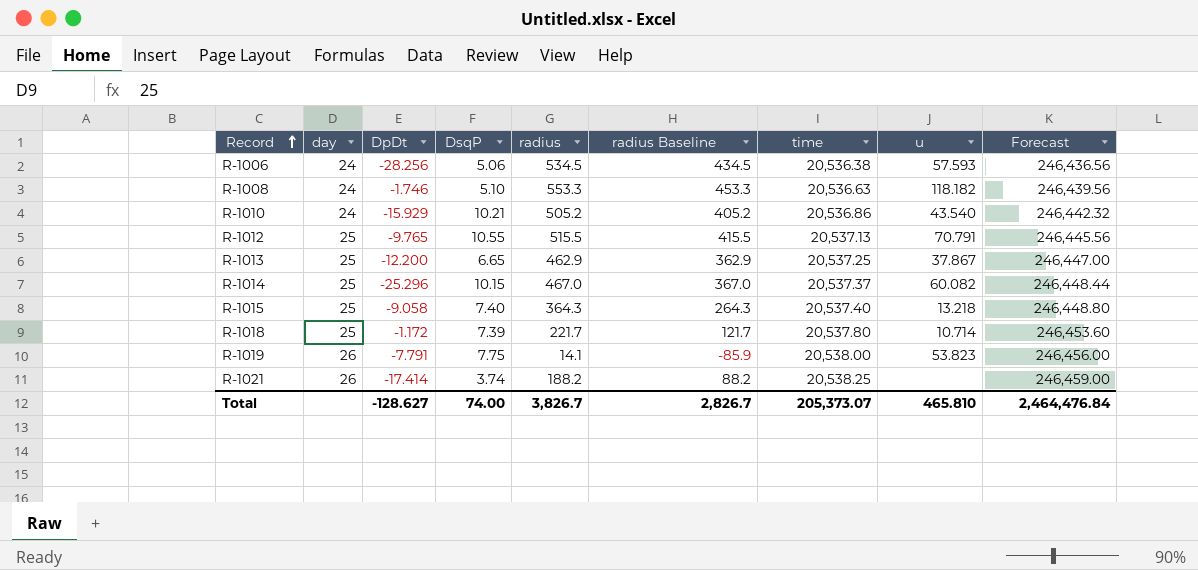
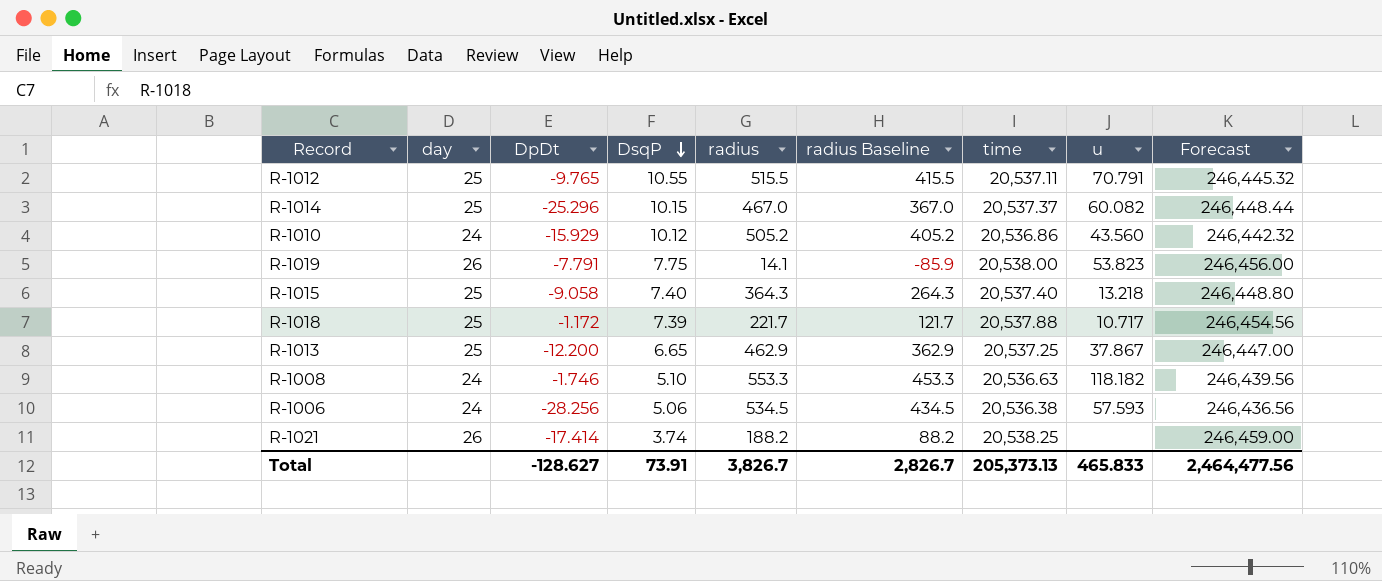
row order: Record ascending -> DsqP descending
R-1012 | time: 20,537.13 -> 20,537.11
R-1012 | Forecast: 246,445.56 -> 246,445.32
R-1010 | DsqP: 10.21 -> 10.12
R-1010 | u: 43.540 -> 43.560
R-1018 | time: 20,537.80 -> 20,537.88
R-1018 | u: 10.714 -> 10.717
R-1018 | Forecast: 246,453.60 -> 246,454.56
Total | DsqP: 74.00 -> 73.91
Total | time: 205,373.07 -> 205,373.13
Total | u: 465.810 -> 465.833
Total | Forecast: 2,464,476.84 -> 2,464,477.56

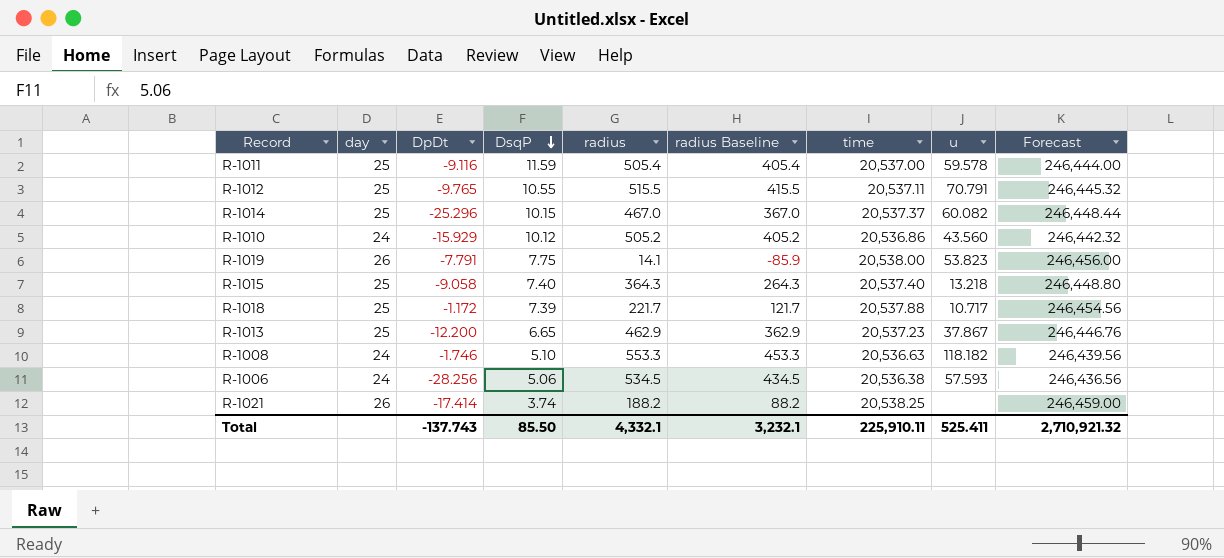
row R-1011: none -> 25 | -9.116 | 11.59 | 505.4 | 405.4 | 20,537.00 | 59.578 | 246,444.00
R-1013 | time: 20,537.25 -> 20,537.23
R-1013 | Forecast: 246,447.00 -> 246,446.76
Total | DpDt: -128.627 -> -137.743
Total | DsqP: 73.91 -> 85.50
Total | radius: 3,826.7 -> 4,332.1
Total | radius Baseline: 2,826.7 -> 3,232.1
Total | time: 205,373.13 -> 225,910.11
Total | u: 465.833 -> 525.411
Total | Forecast: 2,464,477.56 -> 2,710,921.32

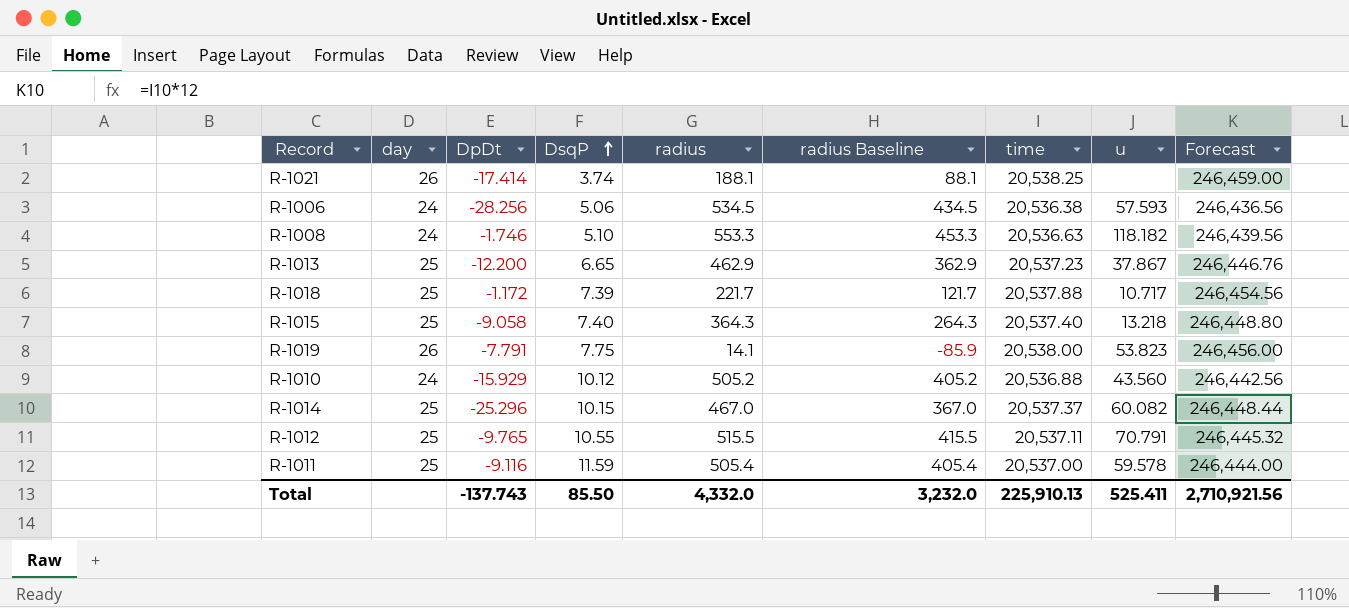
row order: DsqP descending -> DsqP ascending
R-1021 | radius: 188.2 -> 188.1
R-1021 | radius Baseline: 88.2 -> 88.1
R-1010 | time: 20,536.86 -> 20,536.88
R-1010 | Forecast: 246,442.32 -> 246,442.56
Total | radius: 4,332.1 -> 4,332.0
Total | radius Baseline: 3,232.1 -> 3,232.0
Total | time: 225,910.11 -> 225,910.13
Total | Forecast: 2,710,921.32 -> 2,710,921.56

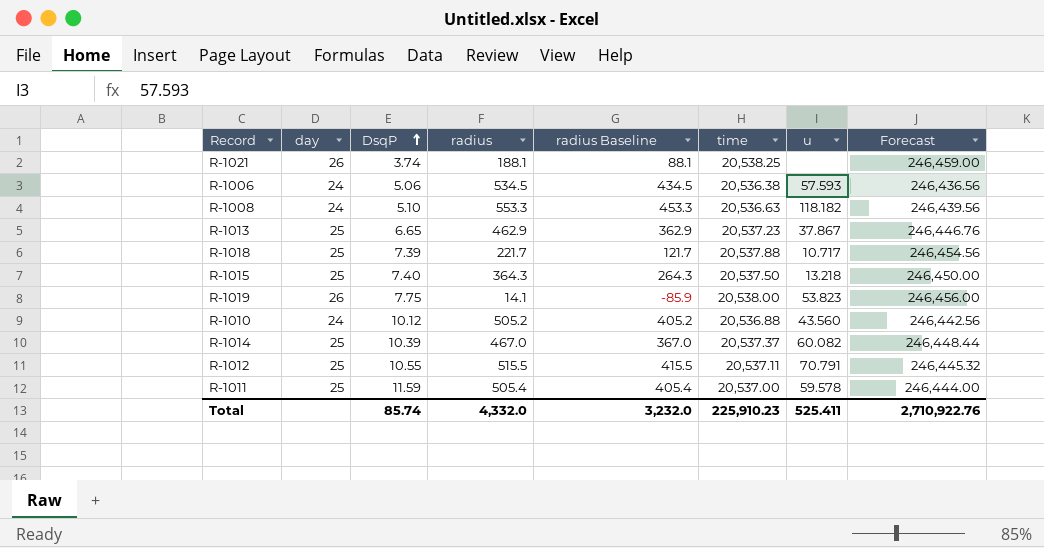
column DpDt | position: 3 -> none
R-1015 | time: 20,537.40 -> 20,537.50
R-1015 | Forecast: 246,448.80 -> 246,450.00
R-1014 | DsqP: 10.15 -> 10.39
Total | DsqP: 85.50 -> 85.74
Total | time: 225,910.13 -> 225,910.23
Total | Forecast: 2,710,921.56 -> 2,710,922.76

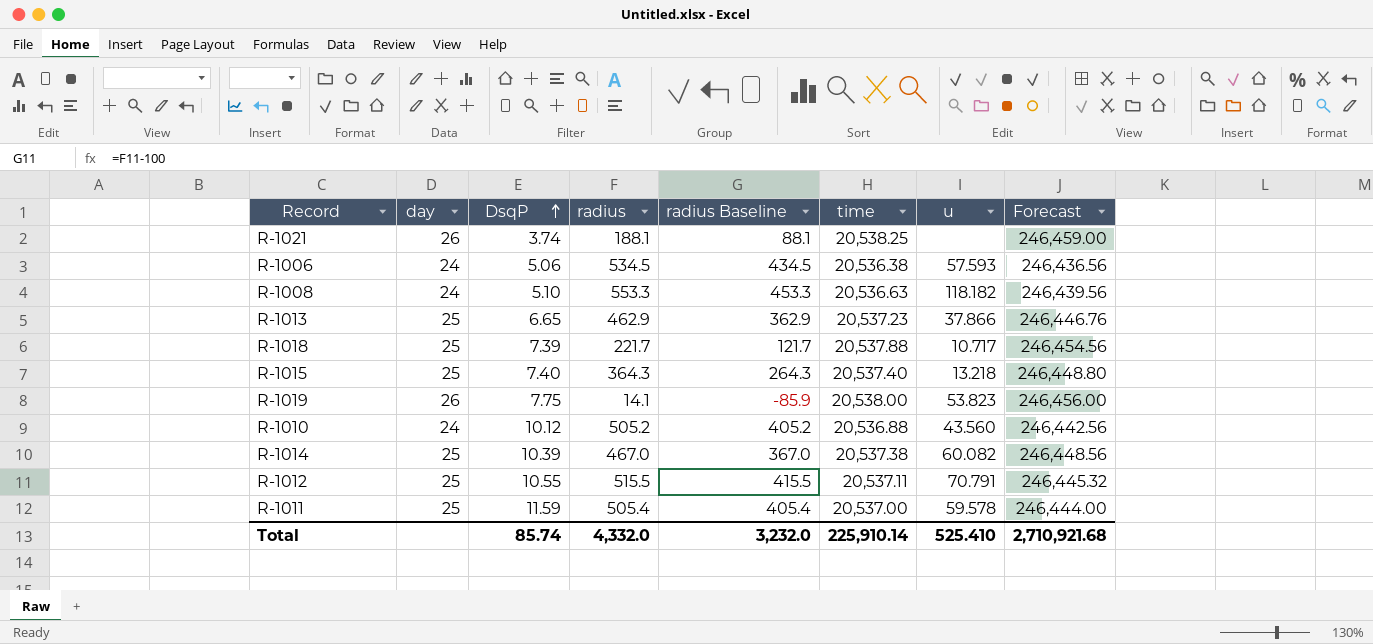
R-1013 | u: 37.867 -> 37.866
R-1015 | time: 20,537.50 -> 20,537.40
R-1015 | Forecast: 246,450.00 -> 246,448.80
R-1014 | time: 20,537.37 -> 20,537.38
R-1014 | Forecast: 246,448.44 -> 246,448.56
Total | time: 225,910.23 -> 225,910.14
Total | u: 525.411 -> 525.410
Total | Forecast: 2,710,922.76 -> 2,710,921.68

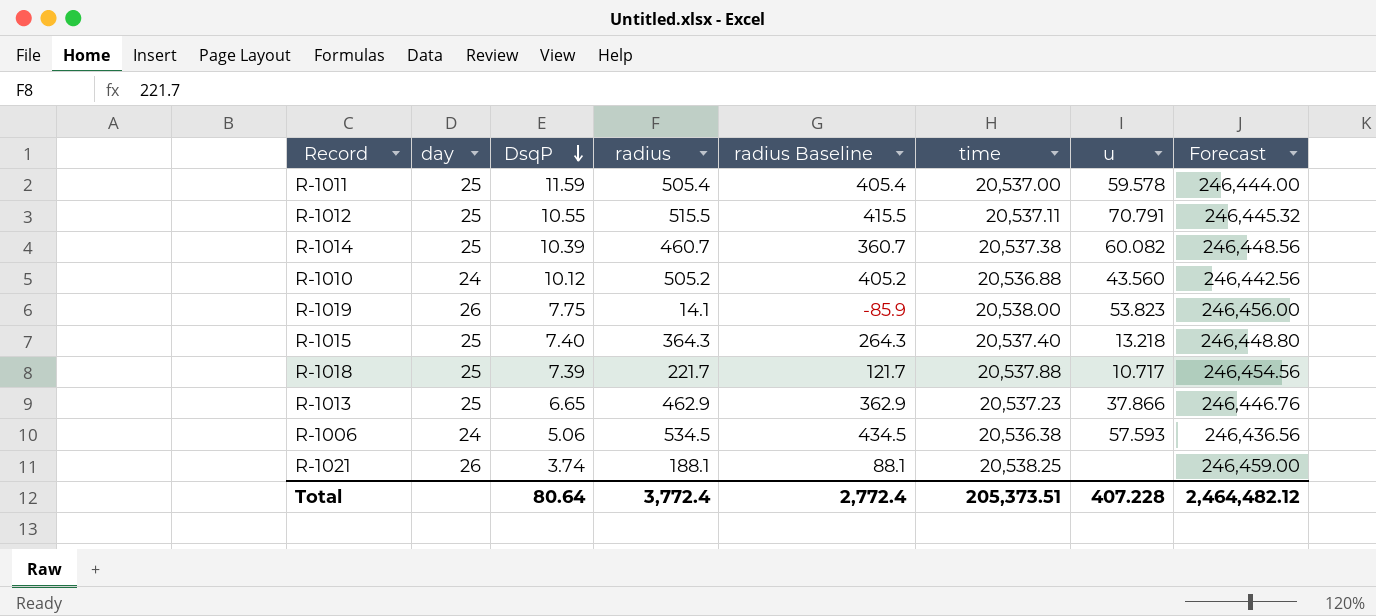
row order: DsqP ascending -> DsqP descending
row R-1008: 24 | 5.10 | 553.3 | 453.3 | 20,536.63 | 118.182 | 246,439.56 -> none
R-1014 | radius: 467.0 -> 460.7
R-1014 | radius Baseline: 367.0 -> 360.7
Total | DsqP: 85.74 -> 80.64
Total | radius: 4,332.0 -> 3,772.4
Total | radius Baseline: 3,232.0 -> 2,772.4
Total | time: 225,910.14 -> 205,373.51
Total | u: 525.410 -> 407.228
Total | Forecast: 2,710,921.68 -> 2,464,482.12

